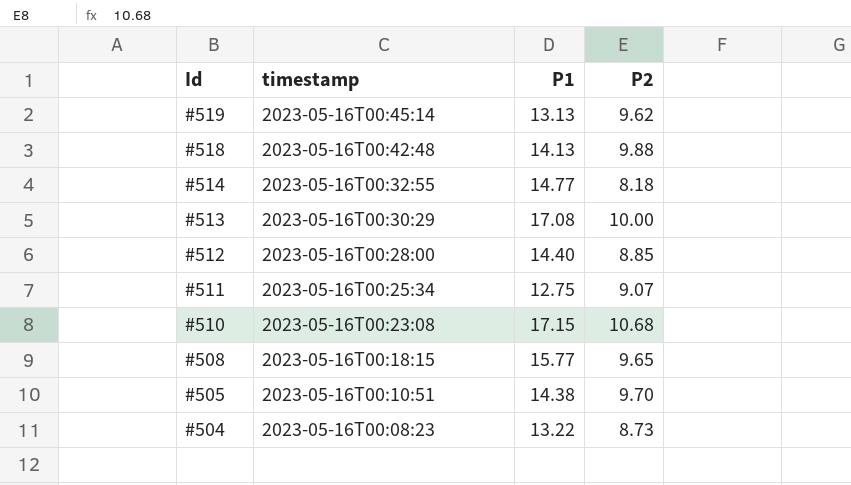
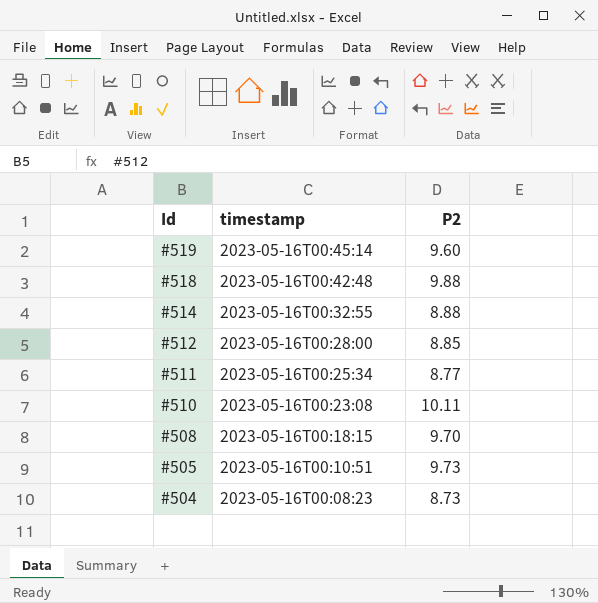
column P1 | position: 3 -> none
row #513: 2023-05-16T00:30:29 | 17.08 | 10.00 -> none
#519 | P2: 9.62 -> 9.60
#514 | P2: 8.18 -> 8.88
#511 | P2: 9.07 -> 8.77
#510 | P2: 10.68 -> 10.11
#508 | P2: 9.65 -> 9.70
#505 | P2: 9.70 -> 9.73

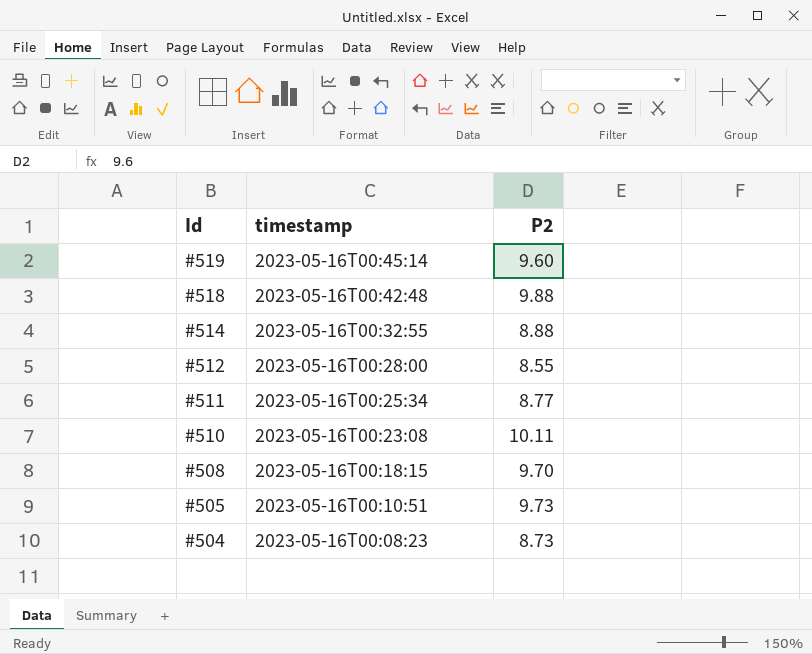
#512 | P2: 8.85 -> 8.55

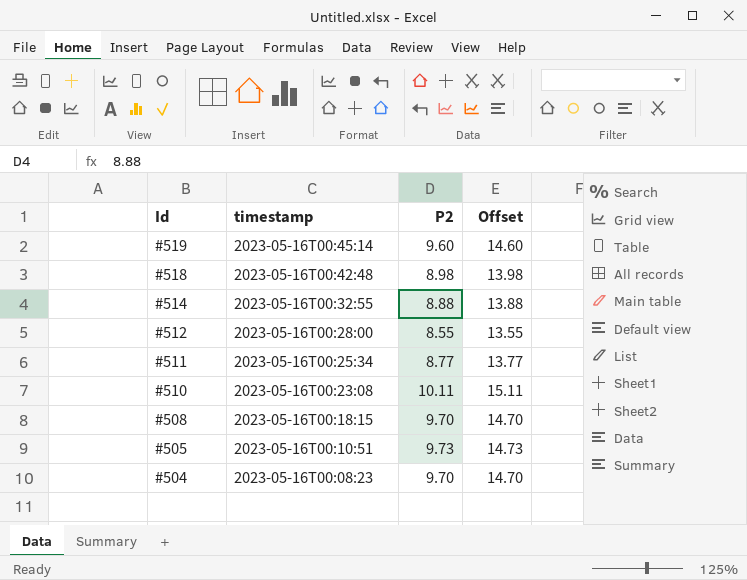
column Offset | formula: none -> [P2] + 5
#518 | P2: 9.88 -> 8.98
#504 | P2: 8.73 -> 9.70

